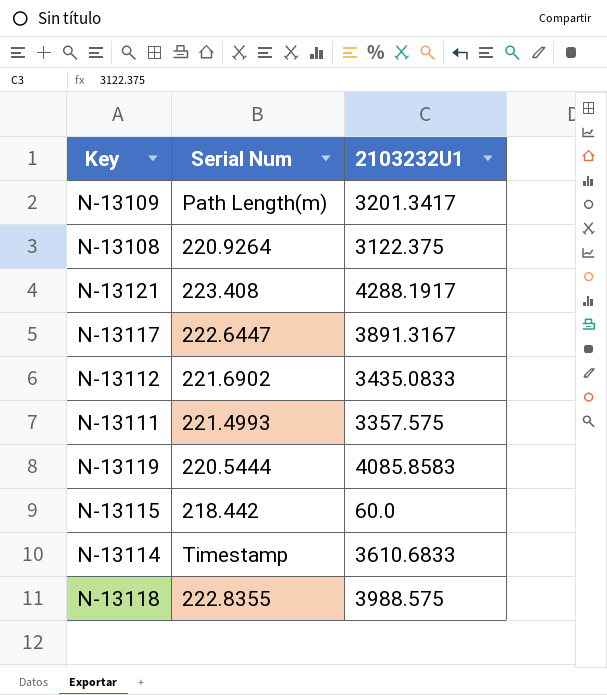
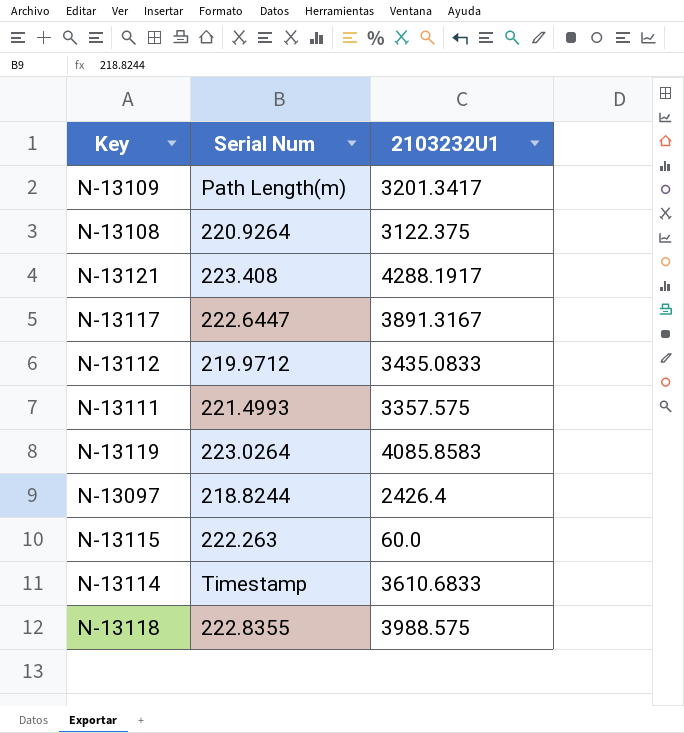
N-13112 | Serial Num: 221.6902 -> 219.9712
N-13119 | Serial Num: 220.5444 -> 223.0264
row N-13097: none -> 218.8244 | 2426.4
N-13115 | Serial Num: 218.442 -> 222.263

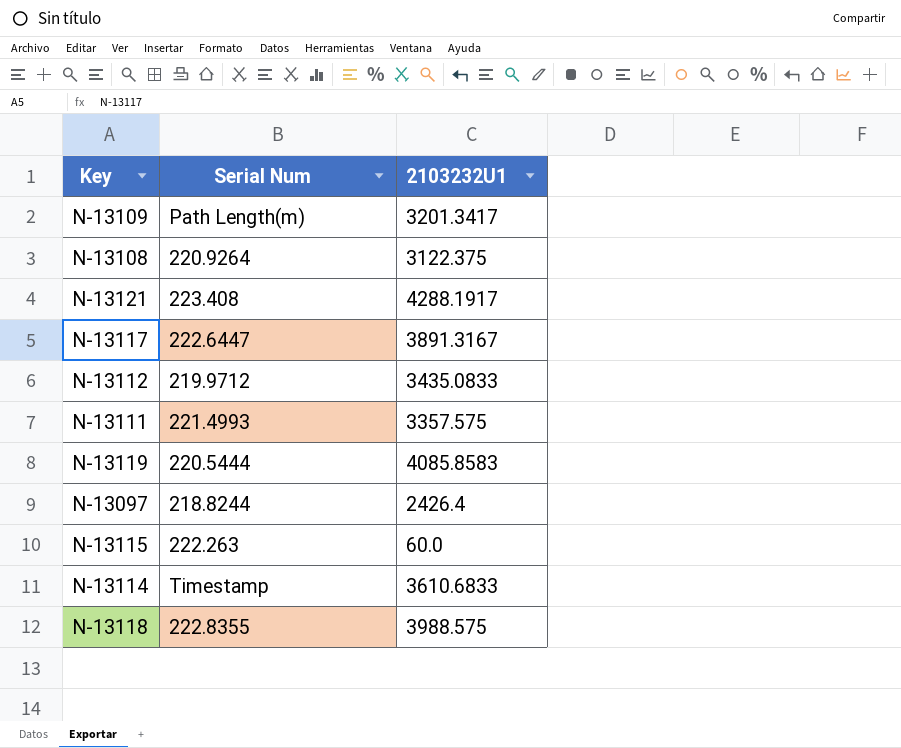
N-13119 | Serial Num: 223.0264 -> 220.5444

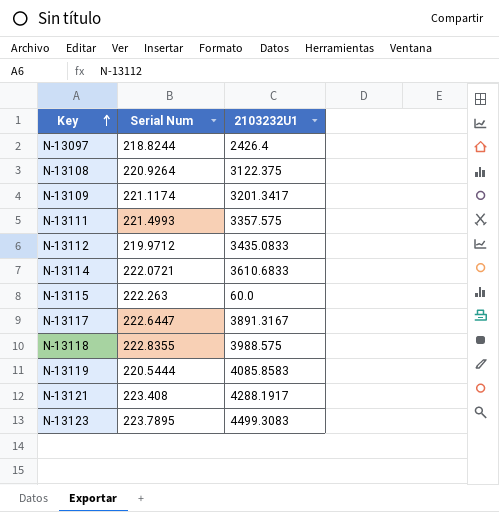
row order: none -> Key ascending
N-13109 | Serial Num: Path Length(m) -> 221.1174
N-13114 | Serial Num: Timestamp -> 222.0721
row N-13123: none -> 223.7895 | 4499.3083

